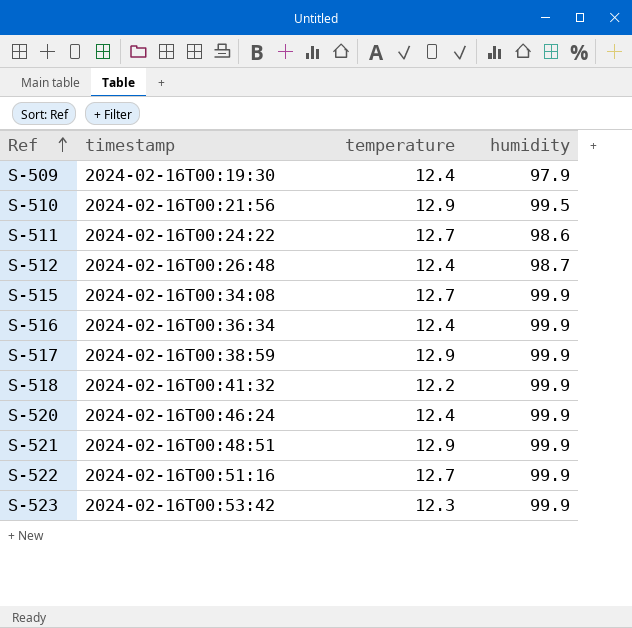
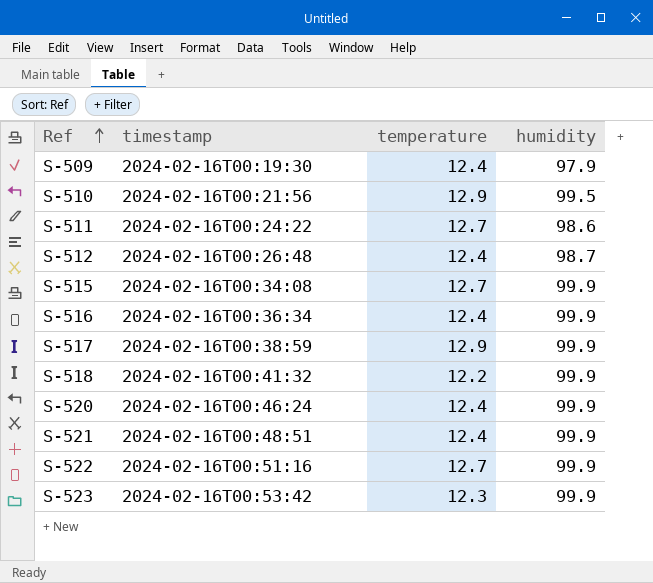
S-521 | temperature: 12.9 -> 12.4

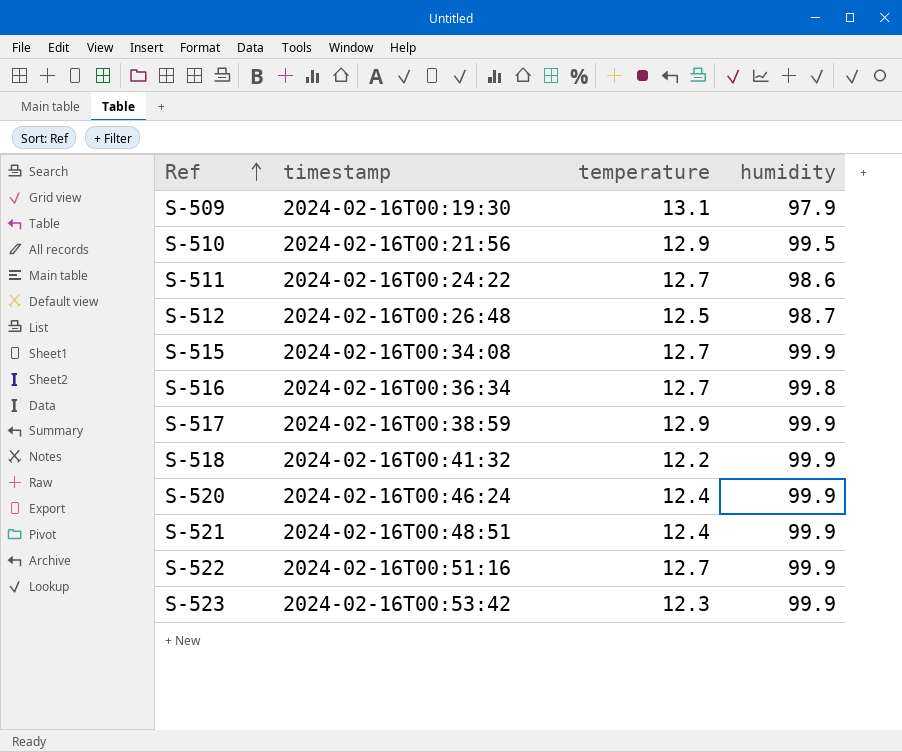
S-509 | temperature: 12.4 -> 13.1
S-512 | temperature: 12.4 -> 12.5
S-516 | temperature: 12.4 -> 12.7
S-516 | humidity: 99.9 -> 99.8

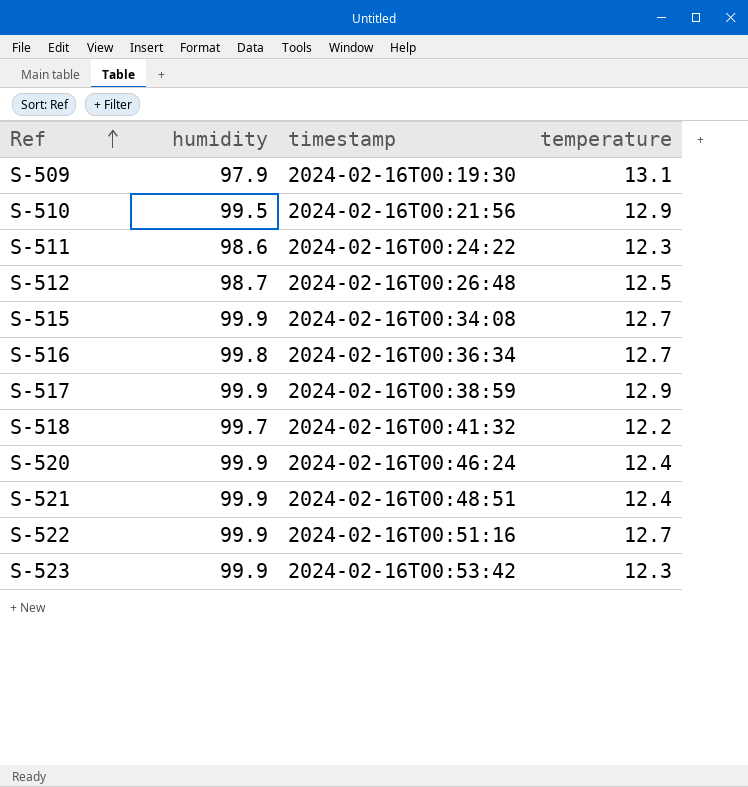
column humidity | position: 4 -> 2
S-511 | temperature: 12.7 -> 12.3
S-518 | humidity: 99.9 -> 99.7

